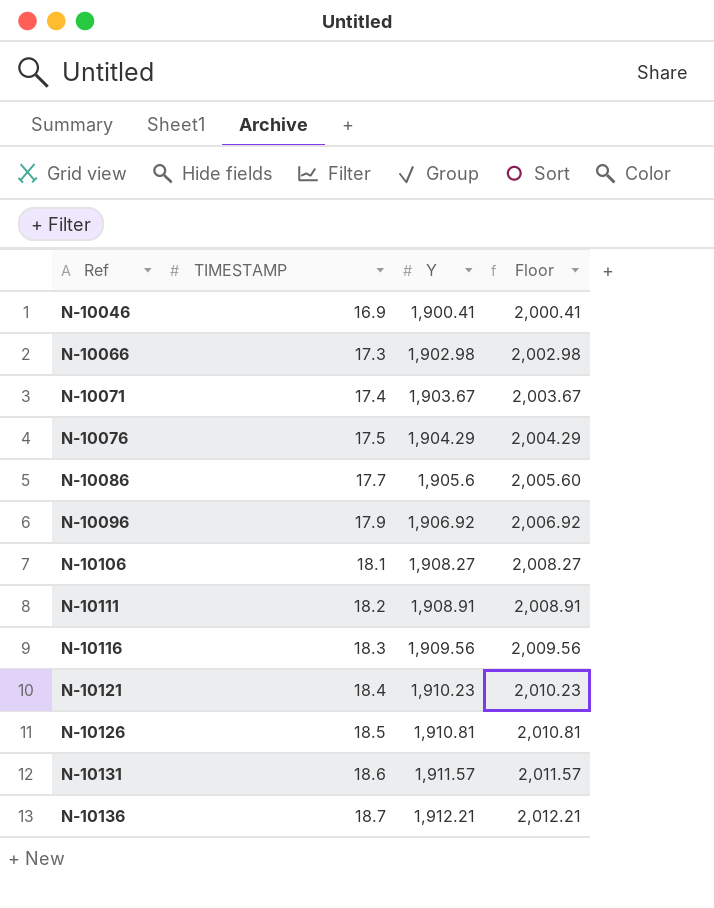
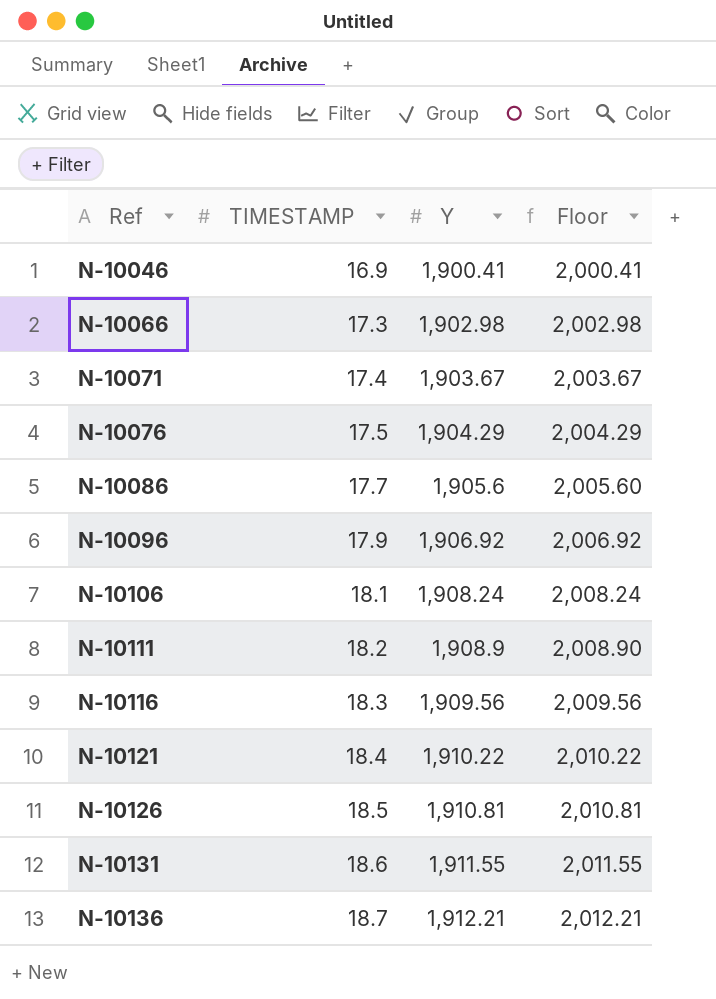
N-10106 | Y: 1,908.27 -> 1,908.24
N-10106 | Floor: 2,008.27 -> 2,008.24
N-10111 | Y: 1,908.91 -> 1,908.9
N-10111 | Floor: 2,008.91 -> 2,008.90
N-10121 | Y: 1,910.23 -> 1,910.22
N-10121 | Floor: 2,010.23 -> 2,010.22
N-10131 | Y: 1,911.57 -> 1,911.55
N-10131 | Floor: 2,011.57 -> 2,011.55

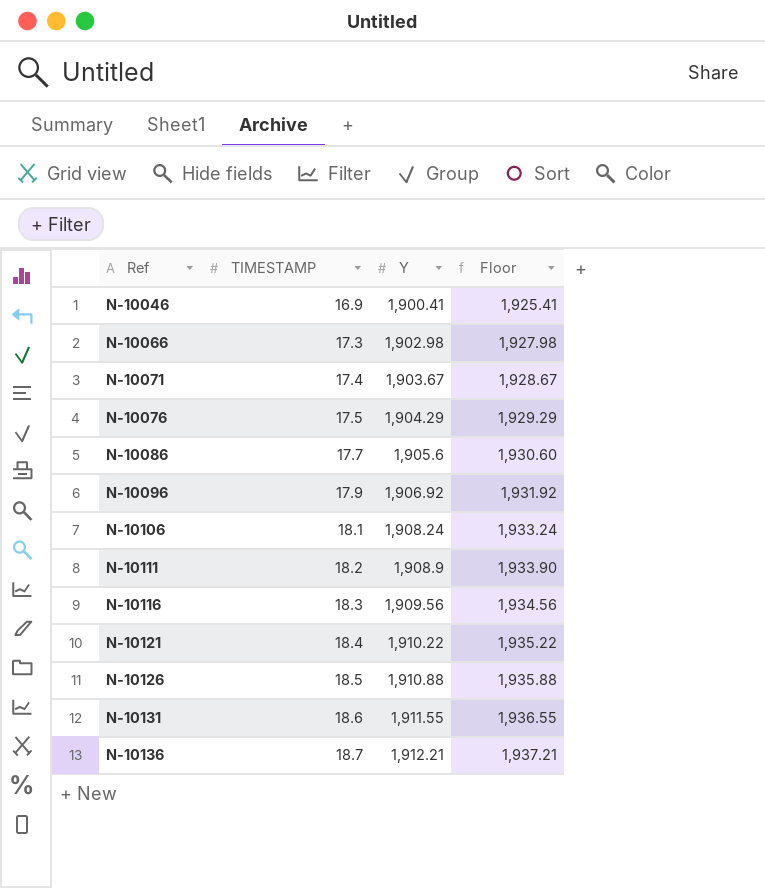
column Floor | formula: [Y] + 100 -> [Y] + 25
N-10126 | Y: 1,910.81 -> 1,910.88

